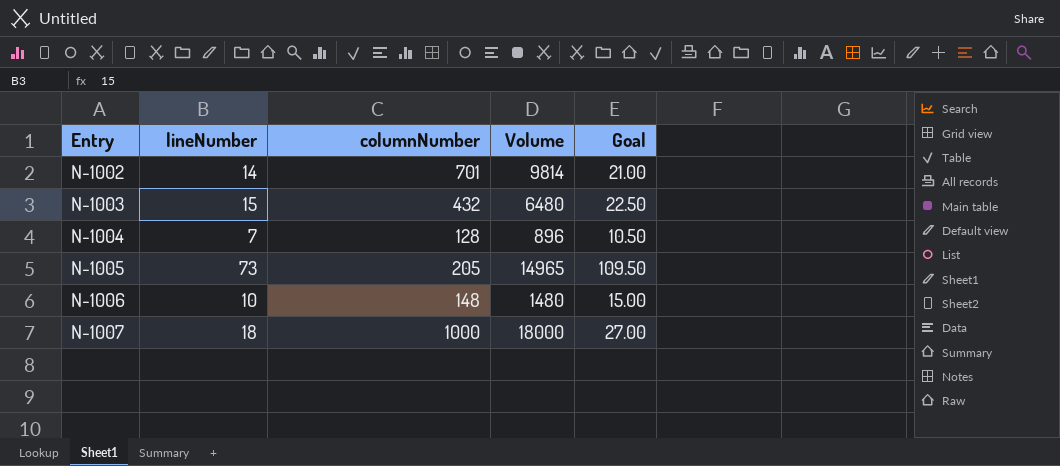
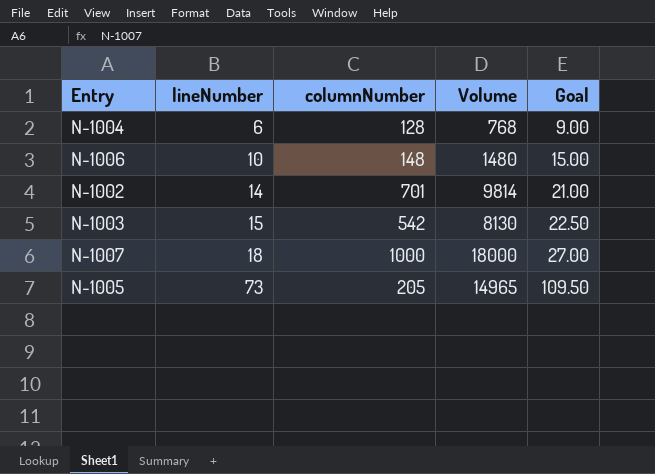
row order: Entry ascending -> lineNumber ascending
N-1004 | lineNumber: 7 -> 6
N-1004 | Volume: 896 -> 768
N-1004 | Goal: 10.50 -> 9.00
N-1003 | columnNumber: 432 -> 542
N-1003 | Volume: 6480 -> 8130

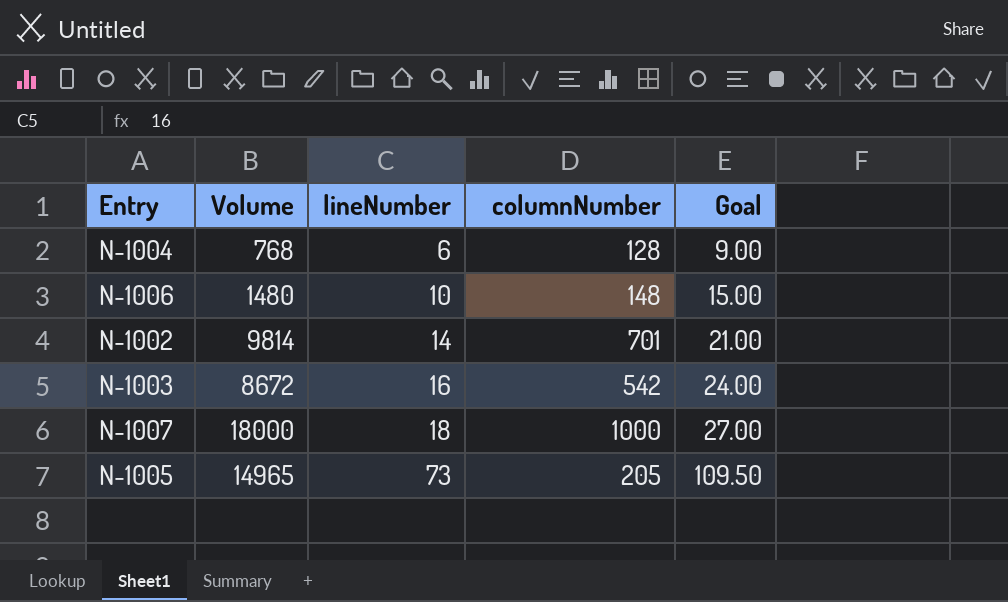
column Volume | position: 4 -> 2
N-1003 | Volume: 8130 -> 8672
N-1003 | lineNumber: 15 -> 16
N-1003 | Goal: 22.50 -> 24.00

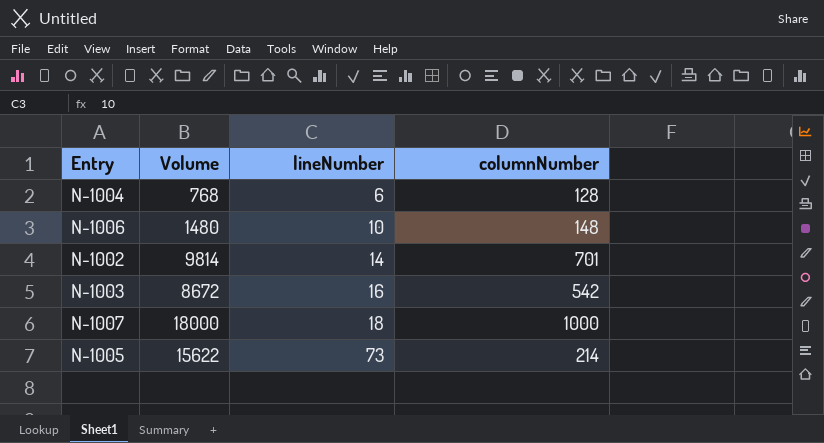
column Goal | formula: [lineNumber] * 1.5 -> none
N-1005 | Volume: 14965 -> 15622
N-1005 | columnNumber: 205 -> 214

